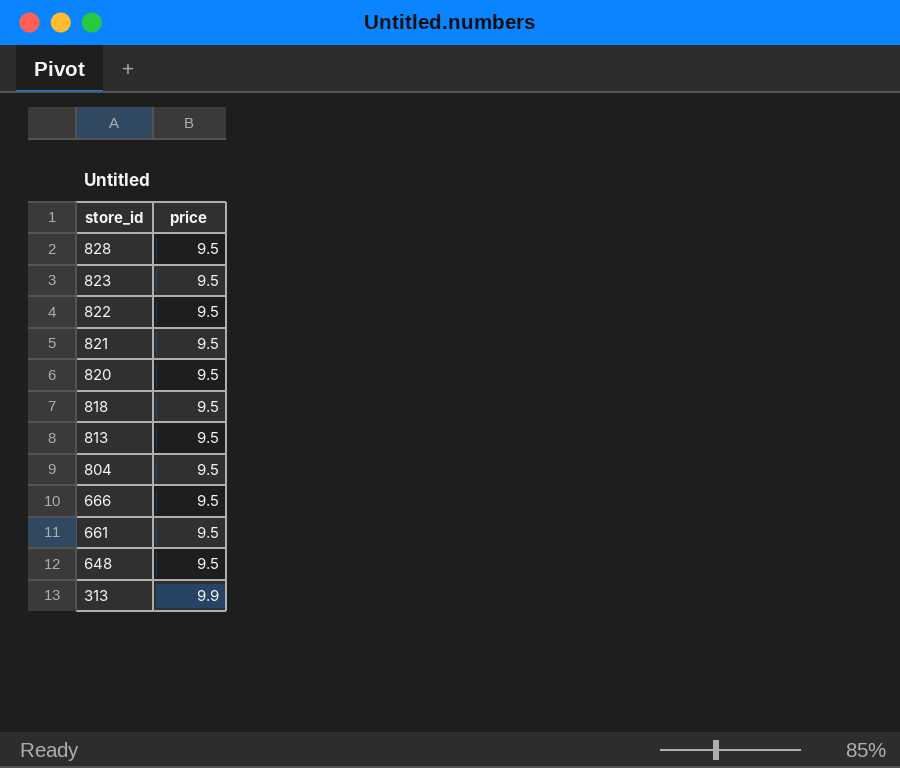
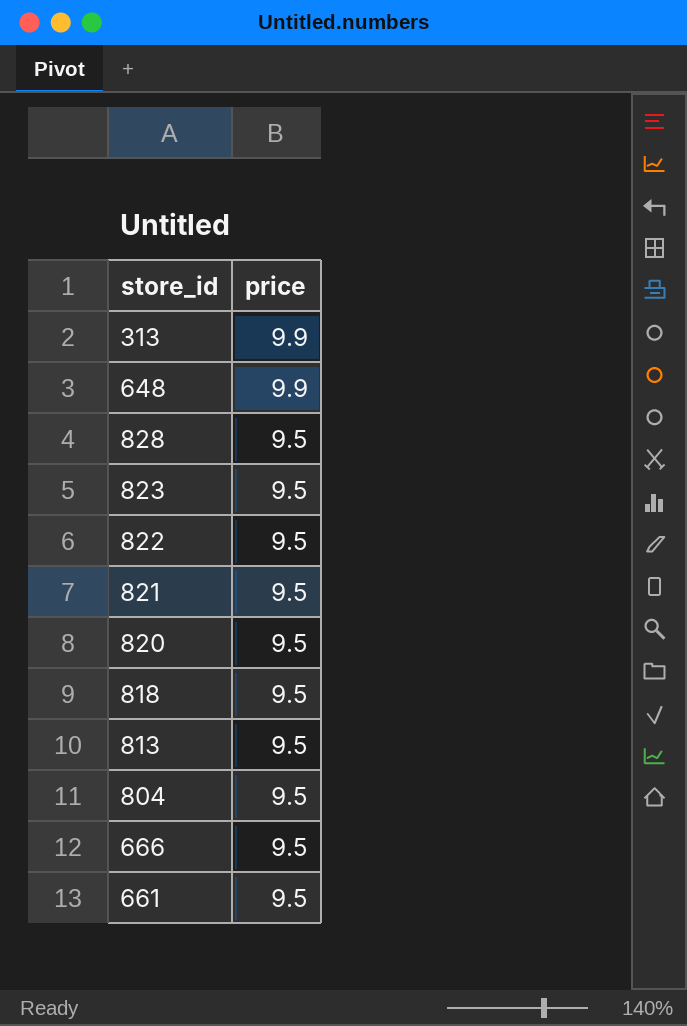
row order: store_id descending -> price descending
648 | price: 9.5 -> 9.9

